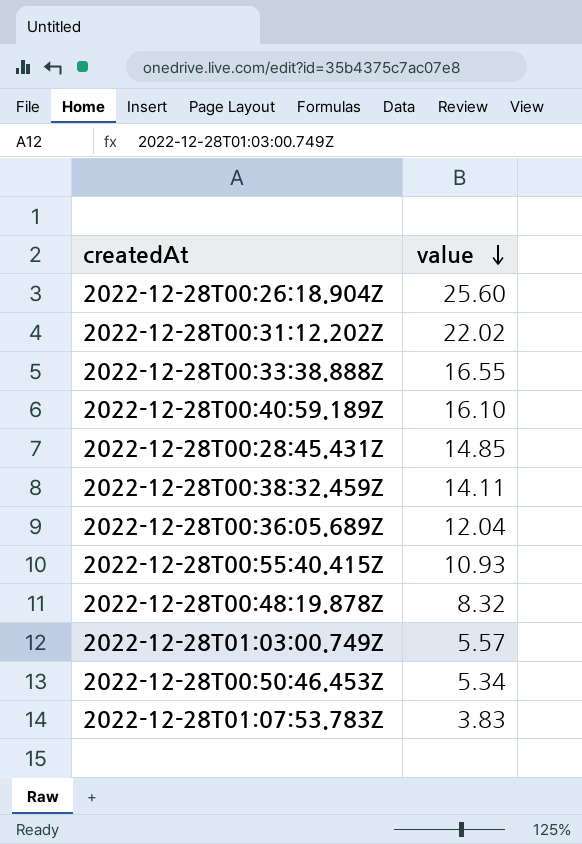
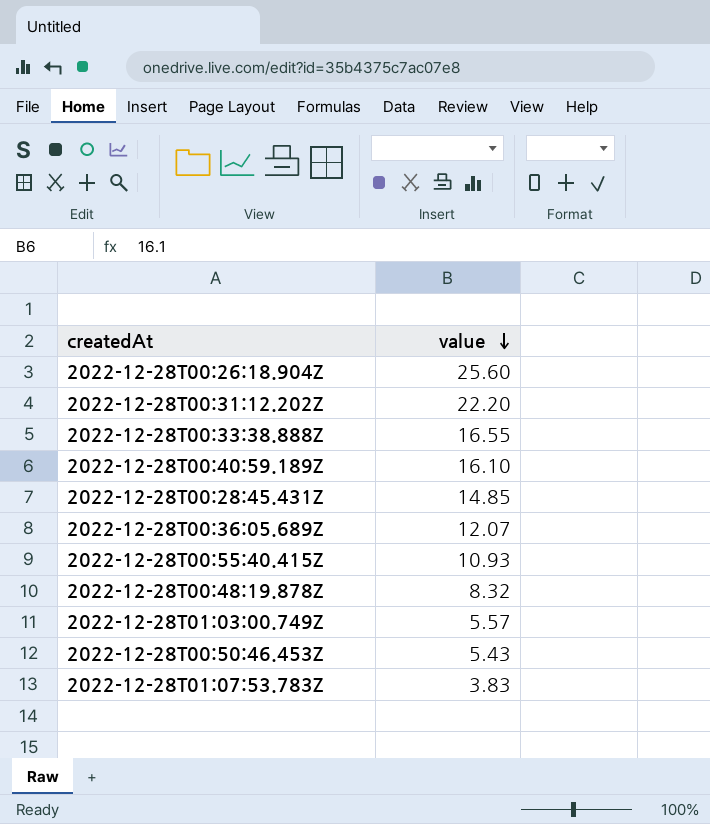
row 2022-12-28T00:38:32.459Z: 14.11 -> none
2022-12-28T00:31:12.202Z | value: 22.02 -> 22.20
2022-12-28T00:36:05.689Z | value: 12.04 -> 12.07
2022-12-28T00:50:46.453Z | value: 5.34 -> 5.43

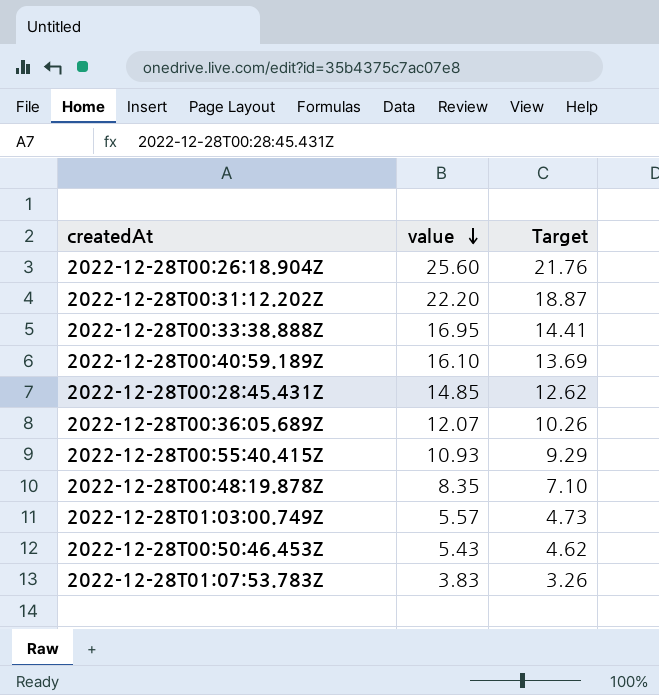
column Target | formula: none -> [value] * 0.85
2022-12-28T00:33:38.888Z | value: 16.55 -> 16.95
2022-12-28T00:48:19.878Z | value: 8.32 -> 8.35

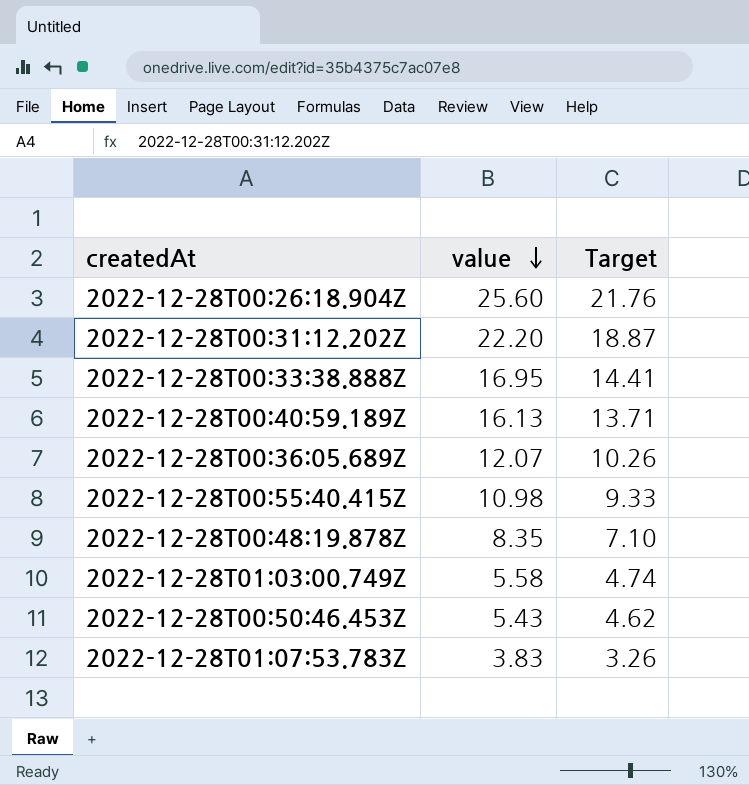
row 2022-12-28T00:28:45.431Z: 14.85 | 12.62 -> none
2022-12-28T00:40:59.189Z | value: 16.10 -> 16.13
2022-12-28T00:40:59.189Z | Target: 13.69 -> 13.71
2022-12-28T00:55:40.415Z | value: 10.93 -> 10.98
2022-12-28T00:55:40.415Z | Target: 9.29 -> 9.33
2022-12-28T01:03:00.749Z | value: 5.57 -> 5.58
2022-12-28T01:03:00.749Z | Target: 4.73 -> 4.74

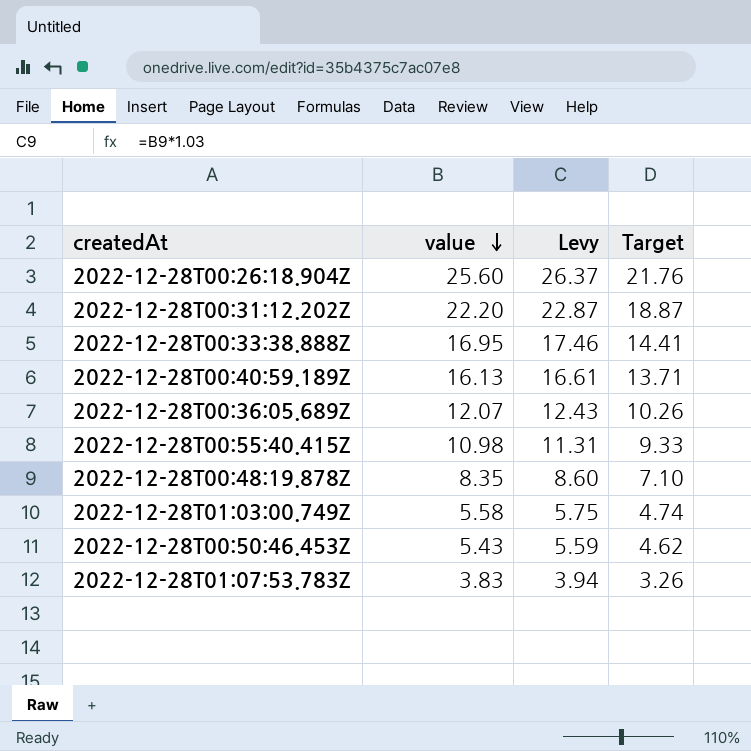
column Levy | formula: none -> [value] * 1.03

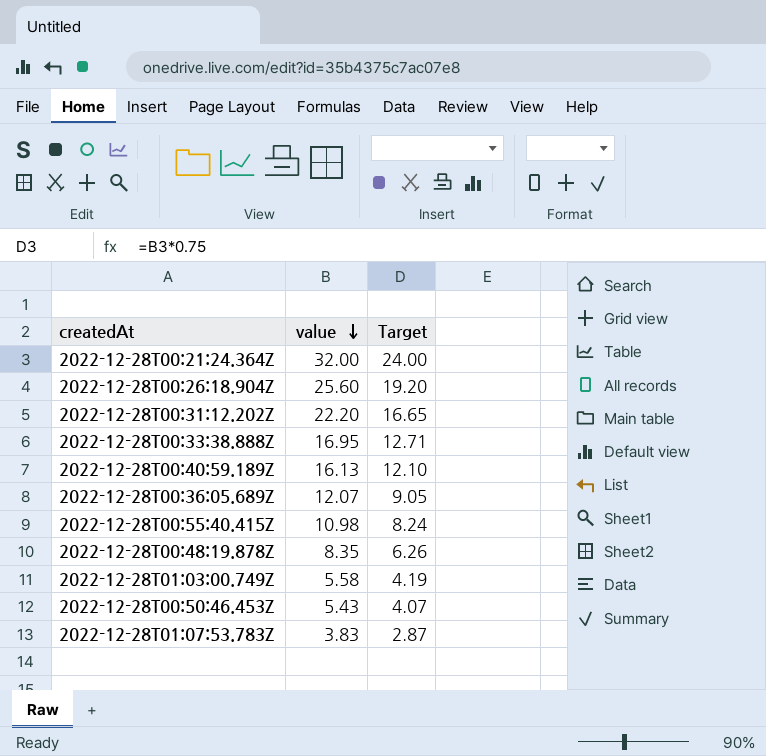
column Levy | formula: [value] * 1.03 -> none
column Target | formula: [value] * 0.85 -> [value] * 0.75
row 2022-12-28T00:21:24.364Z: none -> 32.00 | 24.00

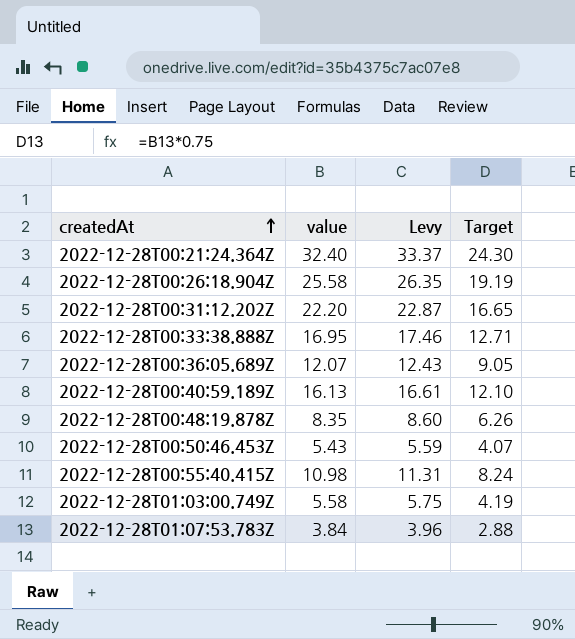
row order: value descending -> createdAt ascending
column Levy | formula: none -> [value] * 1.03
2022-12-28T00:21:24.364Z | value: 32.00 -> 32.40
2022-12-28T00:21:24.364Z | Target: 24.00 -> 24.30
2022-12-28T00:26:18.904Z | value: 25.60 -> 25.58
2022-12-28T00:26:18.904Z | Target: 19.20 -> 19.19
2022-12-28T01:07:53.783Z | value: 3.83 -> 3.84
2022-12-28T01:07:53.783Z | Target: 2.87 -> 2.88

